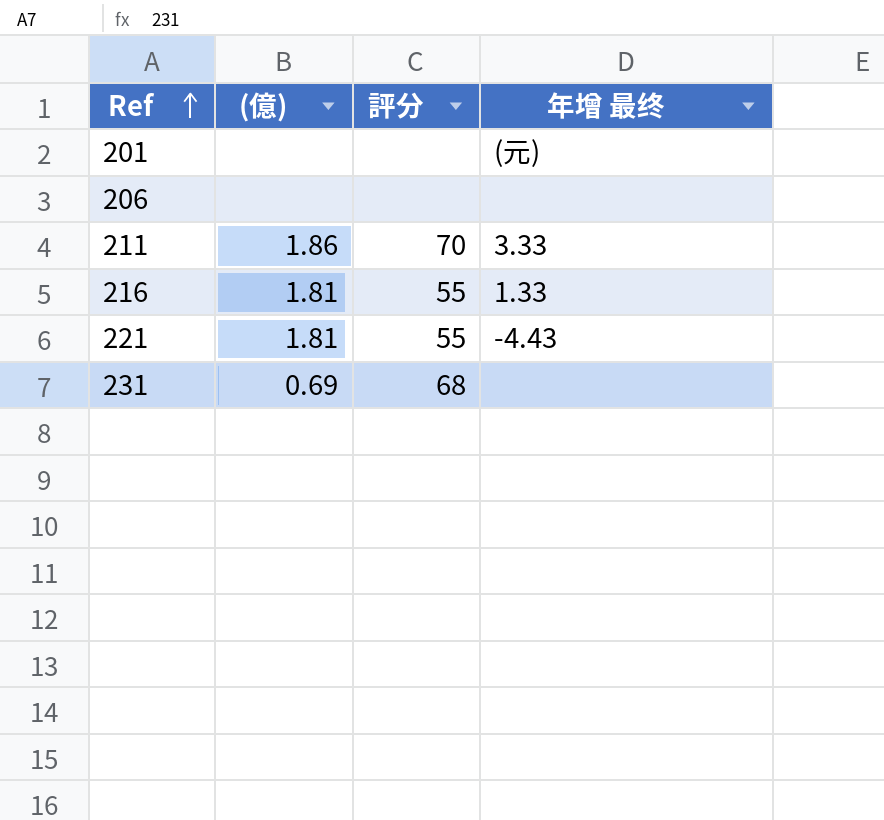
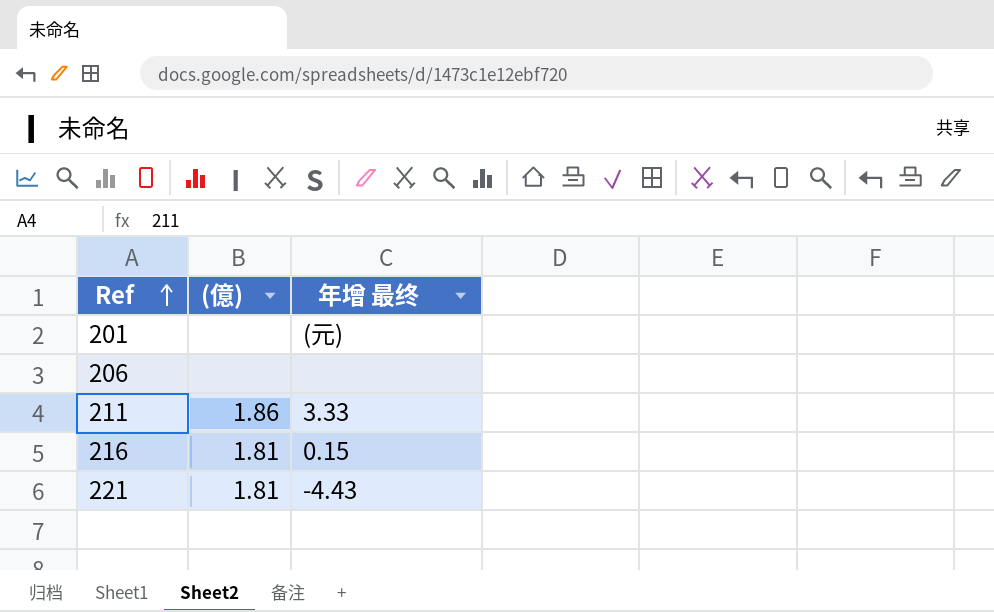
column 評分 | position: 3 -> none
row 231: 0.69 | 68 | none -> none
216 | 年增 最终: 1.33 -> 0.15

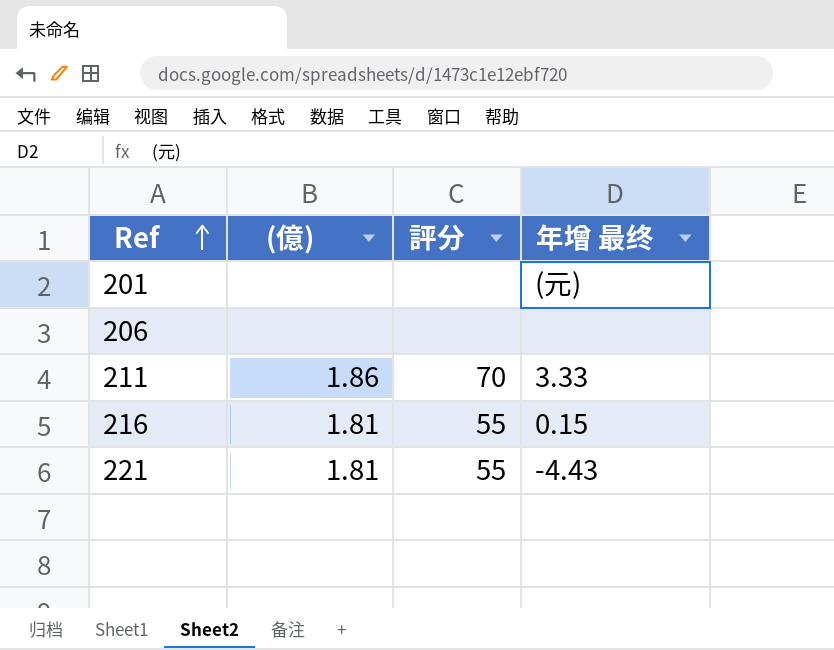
column 評分 | position: none -> 3

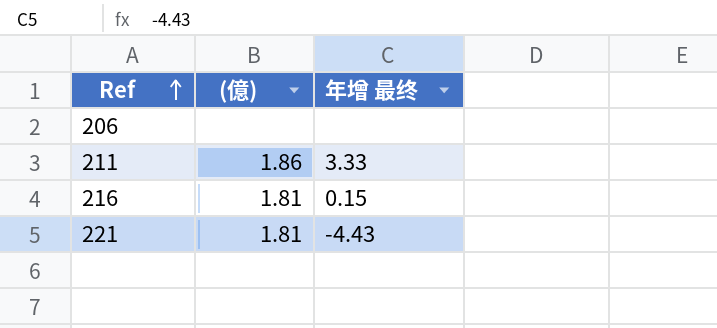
column 評分 | position: 3 -> none
row 201: none | none | (元) -> none

